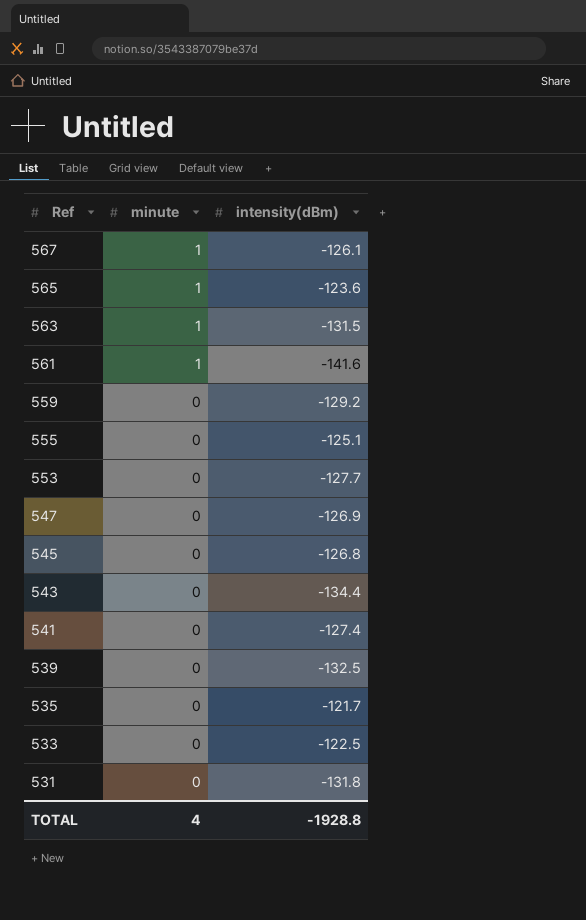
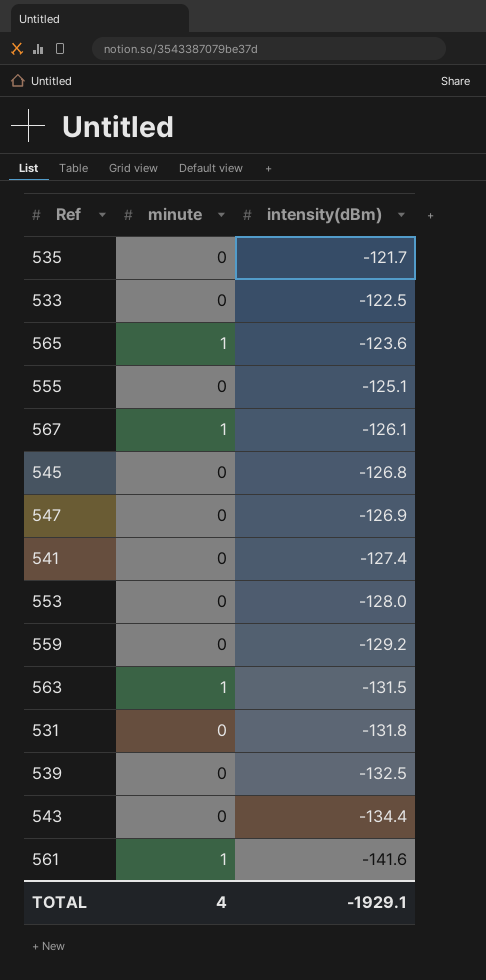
row order: Ref descending -> intensity(dBm) descending
553 | intensity(dBm): -127.7 -> -128.0
TOTAL | intensity(dBm): -1928.8 -> -1929.1

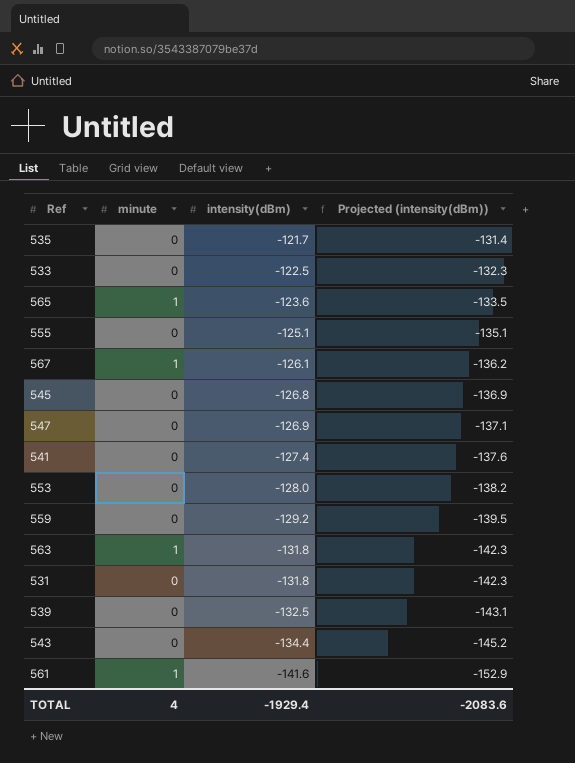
column Projected (intensity(dBm)) | formula: none -> [intensity(dBm)] * 1.08
563 | intensity(dBm): -131.5 -> -131.8
TOTAL | intensity(dBm): -1929.1 -> -1929.4

